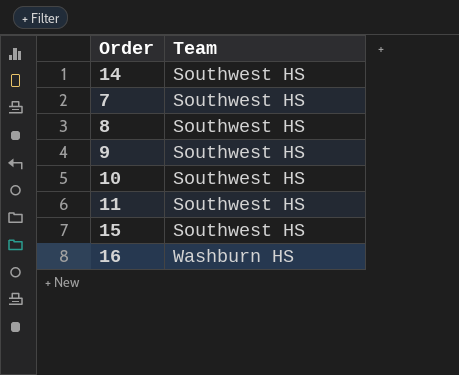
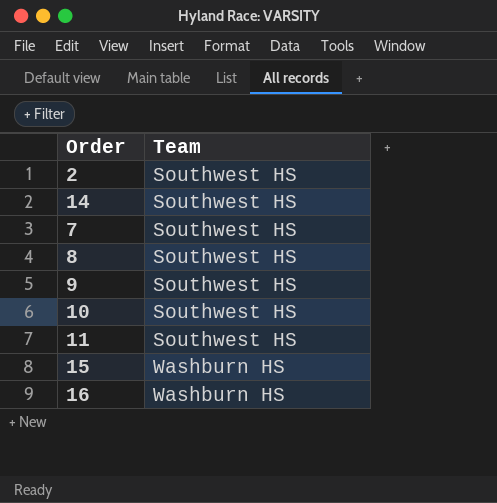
row 2: none -> Southwest HS
15 | Team: Southwest HS -> Washburn HS

